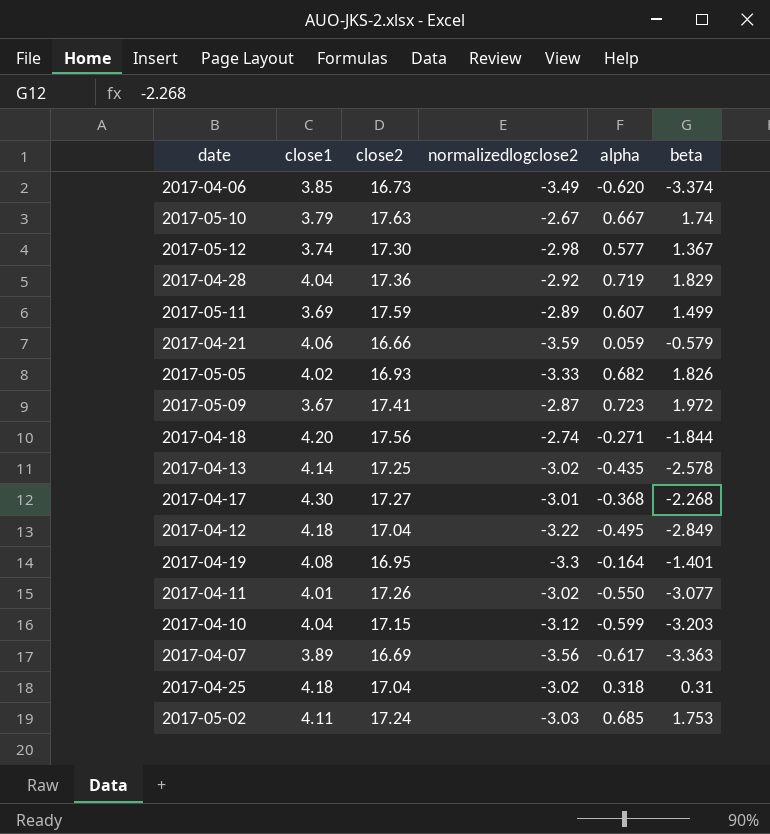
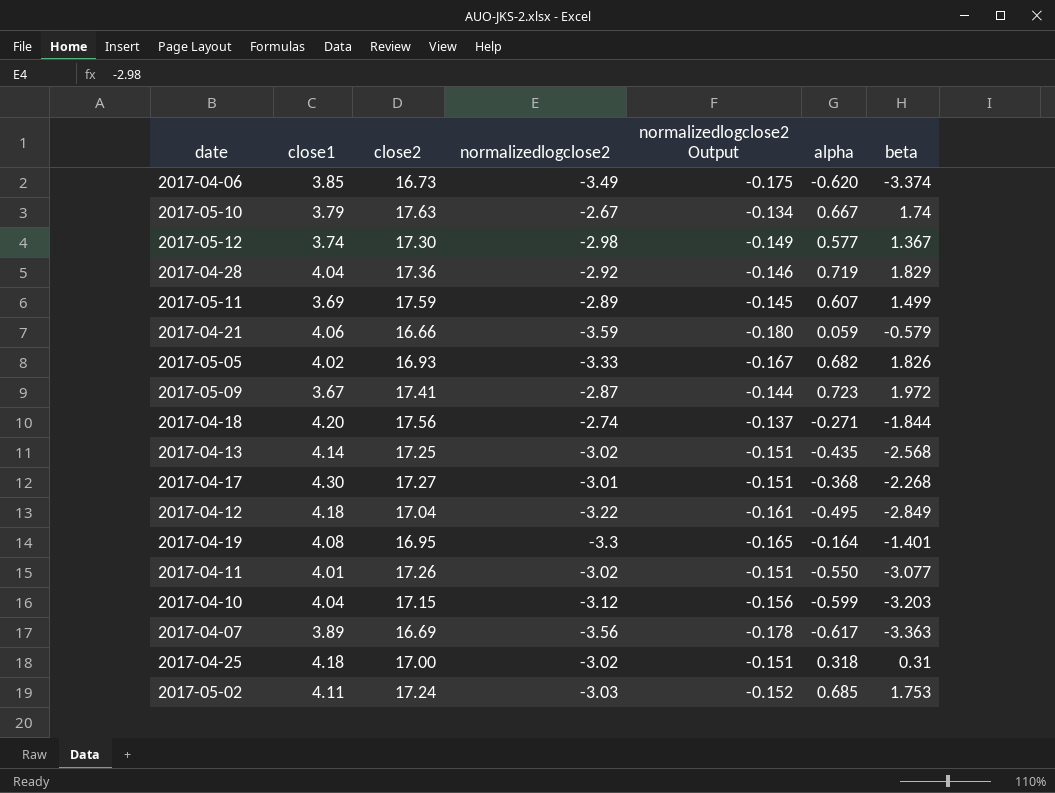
column normalizedlogclose2 Output | formula: none -> [normalizedlogclose2] * 0.05
2017-04-13 | beta: -2.578 -> -2.568
2017-04-25 | close2: 17.04 -> 17.00

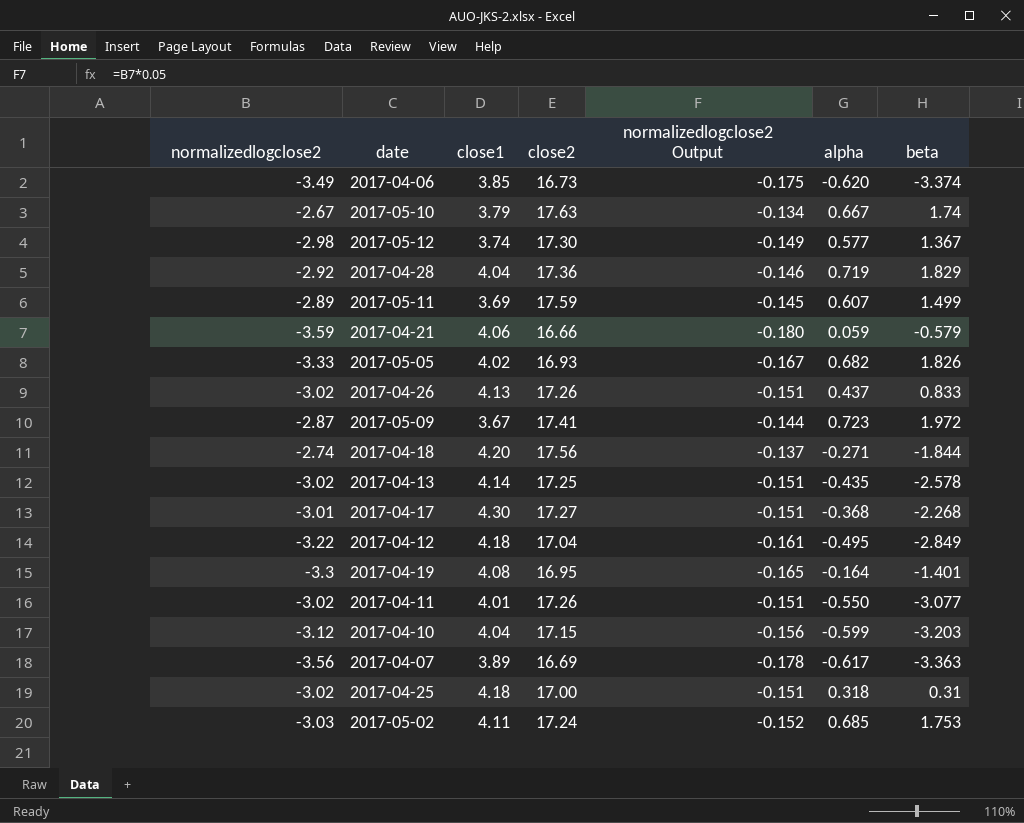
column normalizedlogclose2 | position: 4 -> 1
row 2017-04-26: none -> -3.02 | 4.13 | 17.26 | -0.151 | 0.437 | 0.833
2017-04-13 | beta: -2.568 -> -2.578

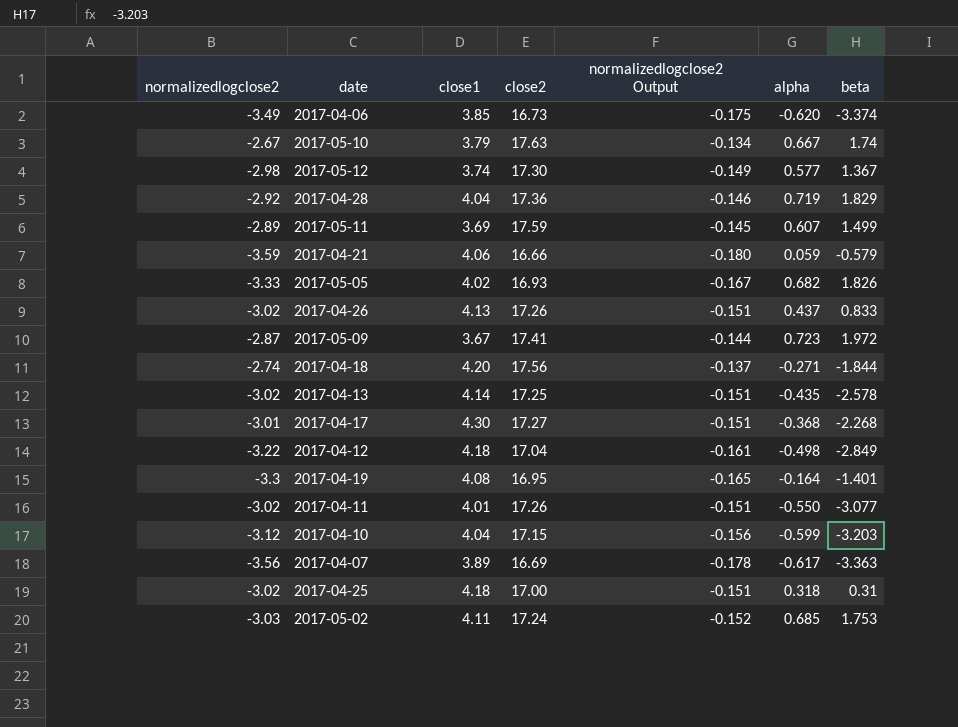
2017-04-12 | alpha: -0.495 -> -0.498

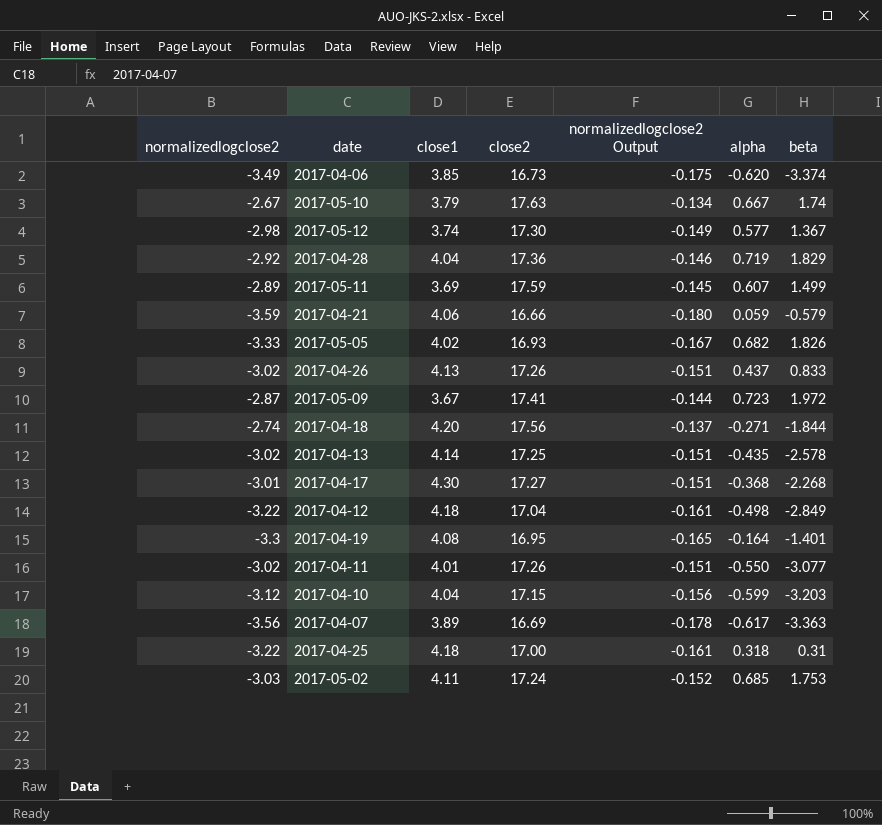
2017-04-25 | normalizedlogclose2: -3.02 -> -3.22
2017-04-25 | normalizedlogclose2 Output: -0.151 -> -0.161

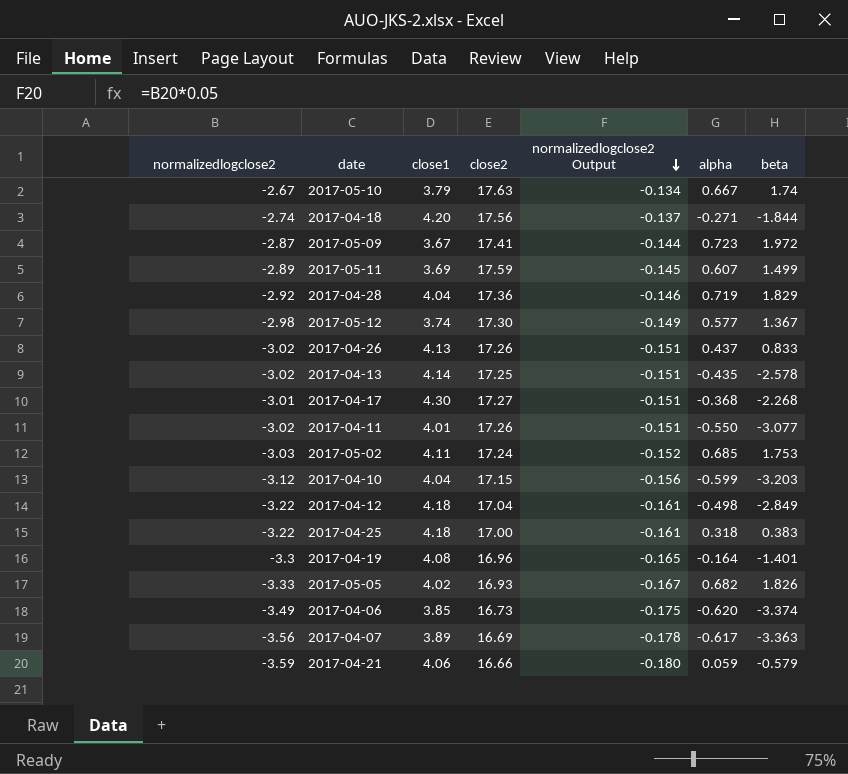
row order: none -> normalizedlogclose2 Output descending
2017-04-25 | beta: 0.31 -> 0.383
2017-04-19 | close2: 16.95 -> 16.96

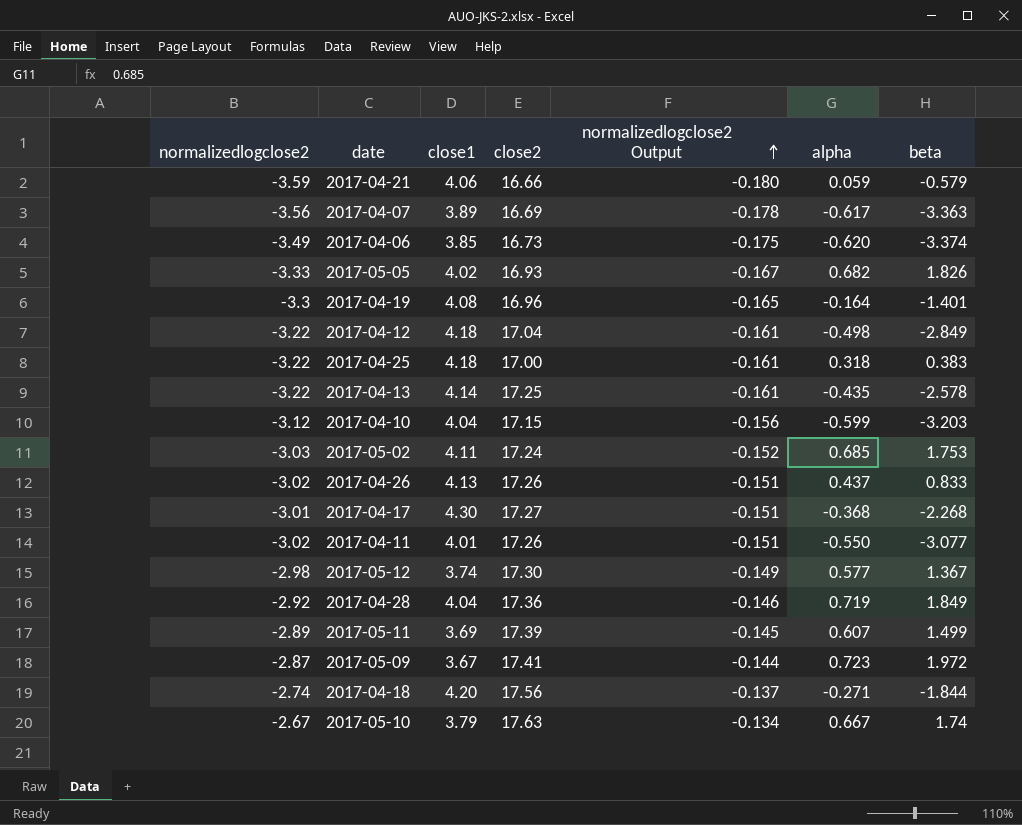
row order: normalizedlogclose2 Output descending -> normalizedlogclose2 Output ascending
2017-04-13 | normalizedlogclose2: -3.02 -> -3.22
2017-04-13 | normalizedlogclose2 Output: -0.151 -> -0.161
2017-04-28 | beta: 1.829 -> 1.849
2017-05-11 | close2: 17.59 -> 17.39

